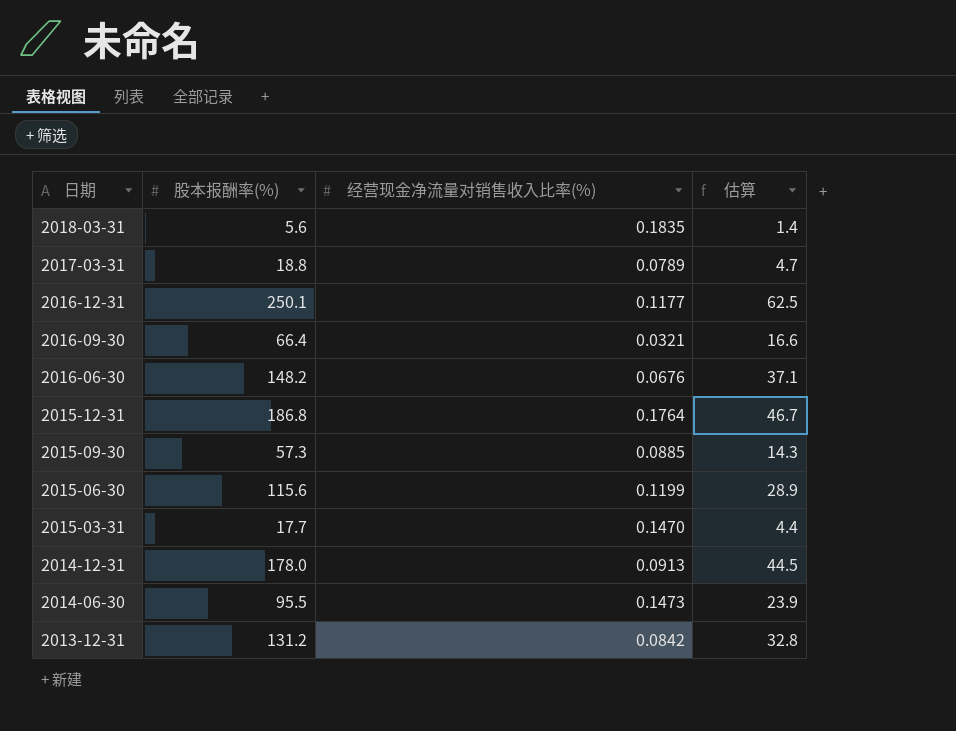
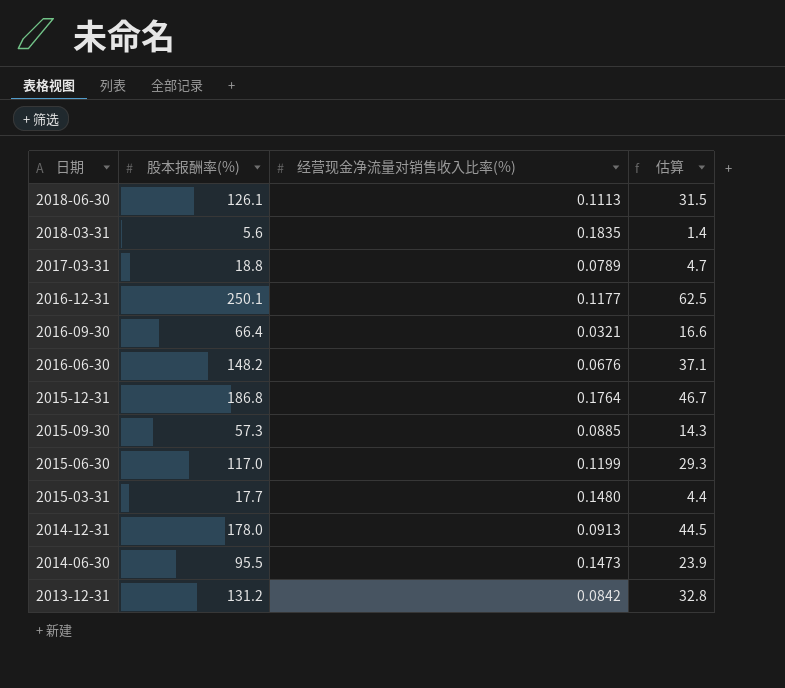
row 2018-06-30: none -> 126.1 | 0.1113 | 31.5
2015-06-30 | 股本报酬率(%): 115.6 -> 117.0
2015-06-30 | 估算: 28.9 -> 29.3
2015-03-31 | 经营现金净流量对销售收入比率(%): 0.1470 -> 0.1480

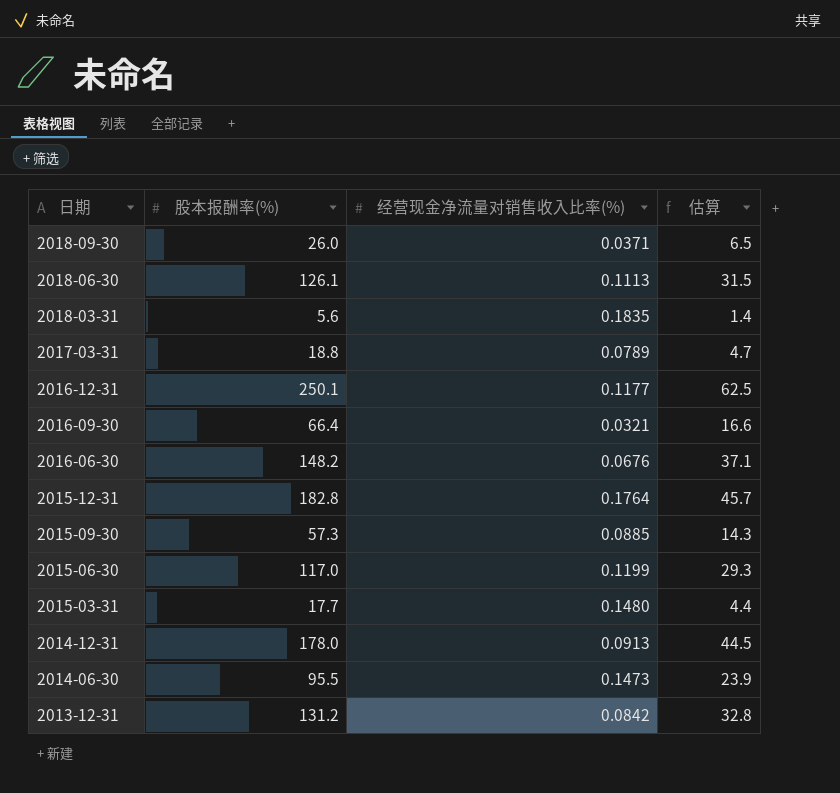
row 2018-09-30: none -> 26.0 | 0.0371 | 6.5
2015-12-31 | 股本报酬率(%): 186.8 -> 182.8
2015-12-31 | 估算: 46.7 -> 45.7

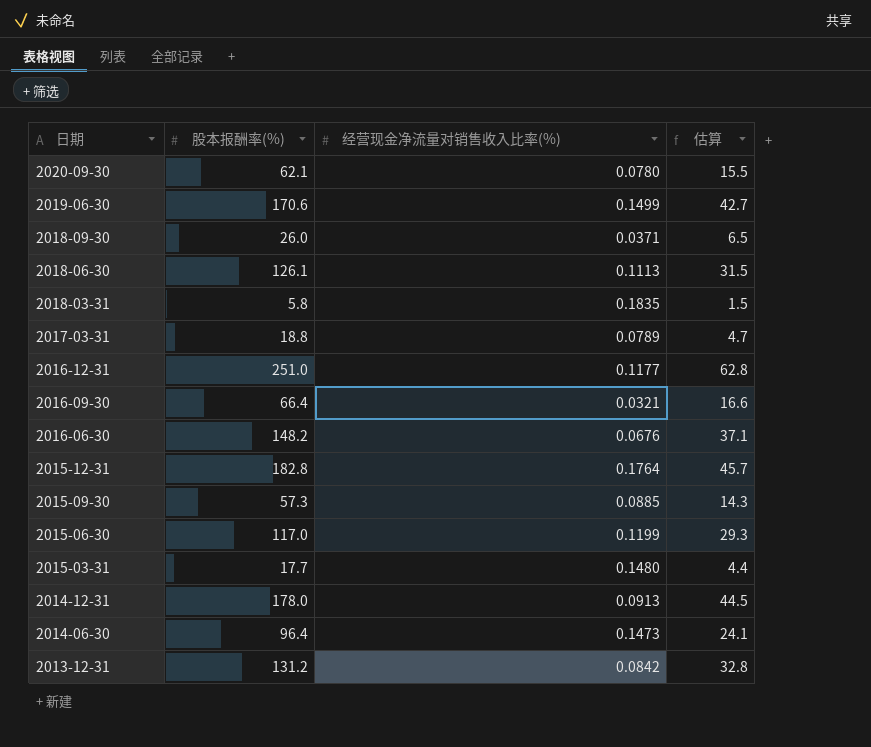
row 2020-09-30: none -> 62.1 | 0.0780 | 15.5
row 2019-06-30: none -> 170.6 | 0.1499 | 42.7
2018-03-31 | 股本报酬率(%): 5.6 -> 5.8
2018-03-31 | 估算: 1.4 -> 1.5
2016-12-31 | 股本报酬率(%): 250.1 -> 251.0
2016-12-31 | 估算: 62.5 -> 62.8
2014-06-30 | 股本报酬率(%): 95.5 -> 96.4
2014-06-30 | 估算: 23.9 -> 24.1

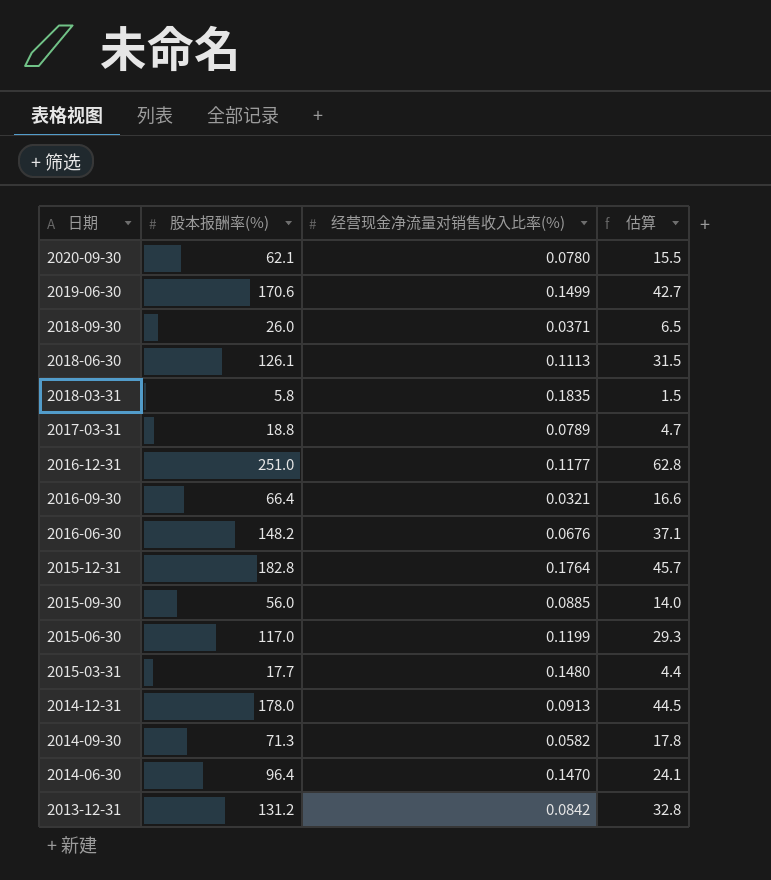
2015-09-30 | 股本报酬率(%): 57.3 -> 56.0
2015-09-30 | 估算: 14.3 -> 14.0
row 2014-09-30: none -> 71.3 | 0.0582 | 17.8
2014-06-30 | 经营现金净流量对销售收入比率(%): 0.1473 -> 0.1470

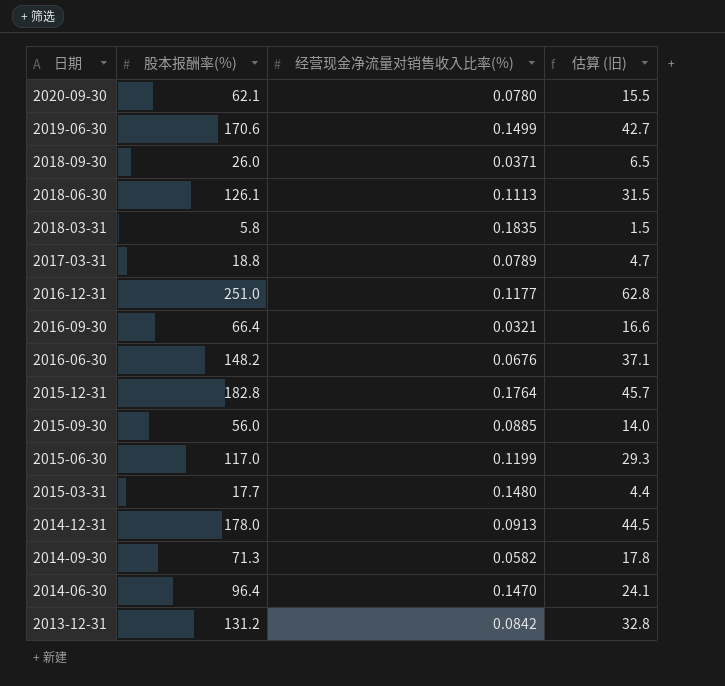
column name: 估算 -> 估算 (旧)

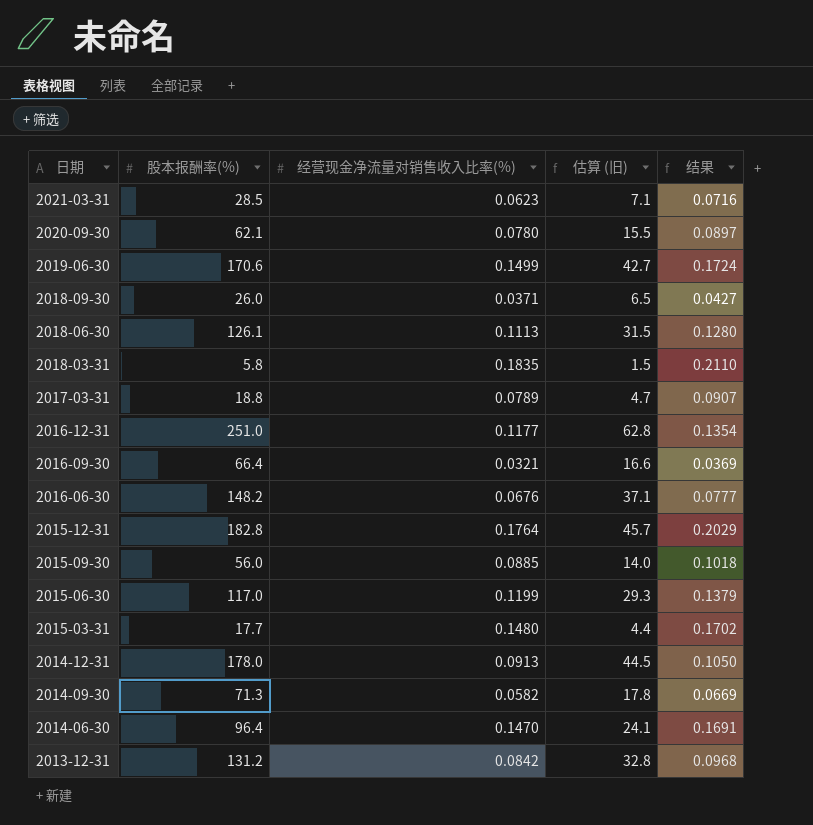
column 结果 | formula: none -> [经营现金净流量对销售收入比率(%)] * 1.15
row 2021-03-31: none -> 28.5 | 0.0623 | 7.1 | 0.0716

